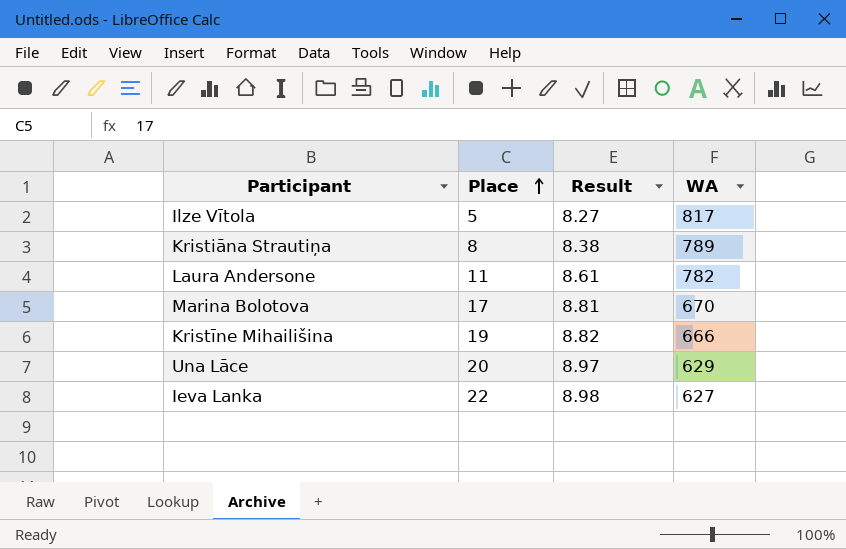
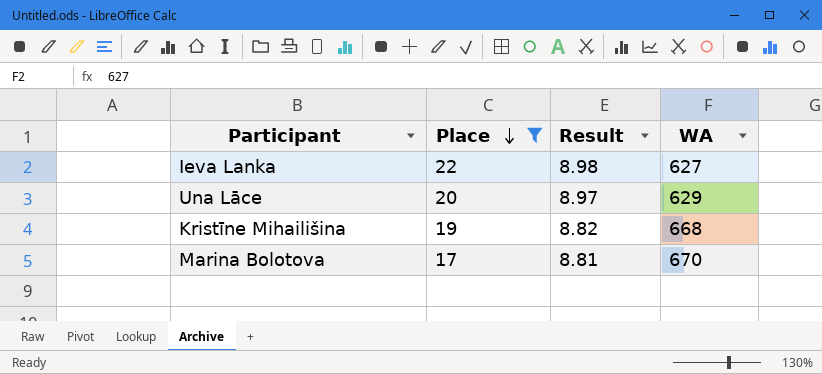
filter: none -> Place >= 17
row order: Place ascending -> Place descending
Kristīne Mihailišina | WA: 666 -> 668

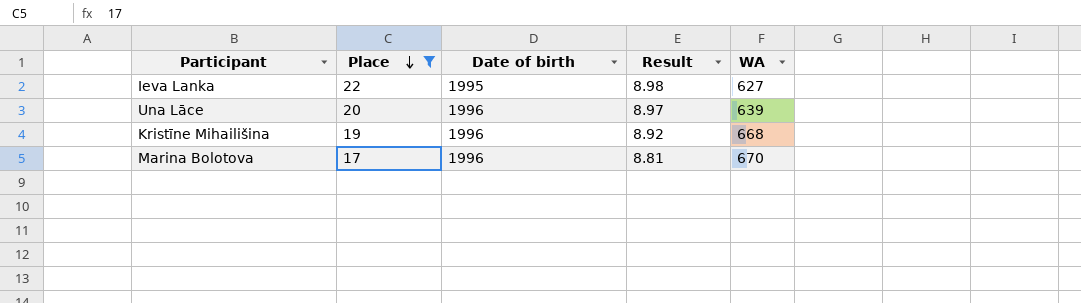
column Date of birth | position: none -> 3
Una Lāce | WA: 629 -> 639
Kristīne Mihailišina | Result: 8.82 -> 8.92

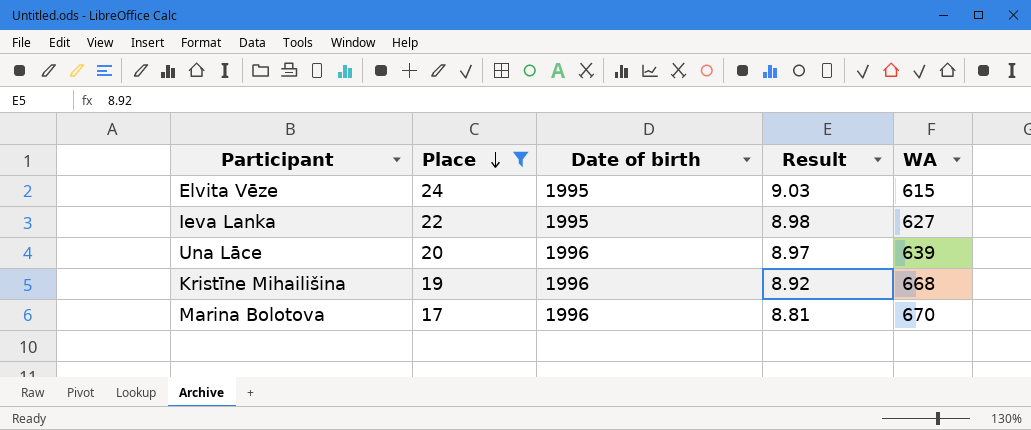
row Elvita Vēze: none -> 24 | 1995 | 9.03 | 615

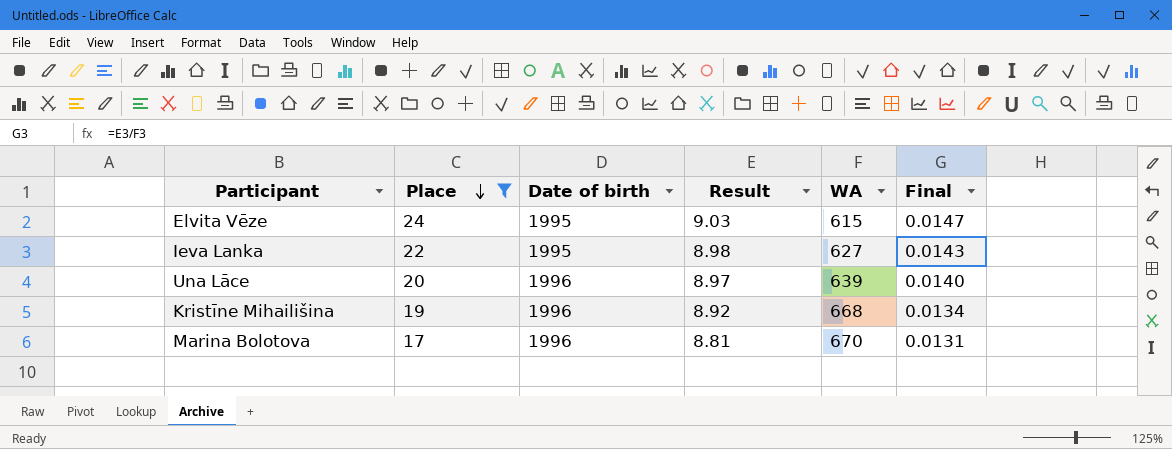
column Final | formula: none -> [Result] / [WA]

